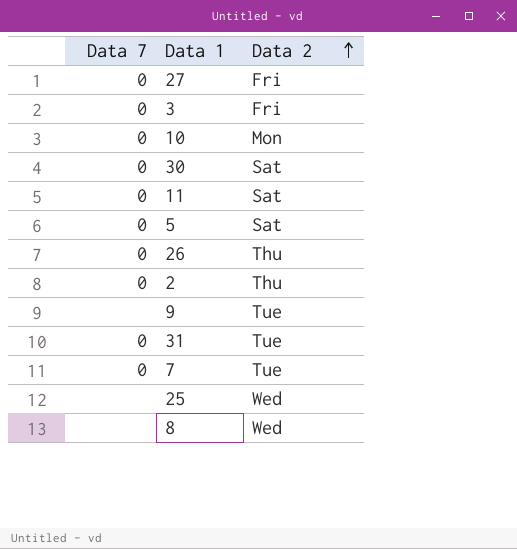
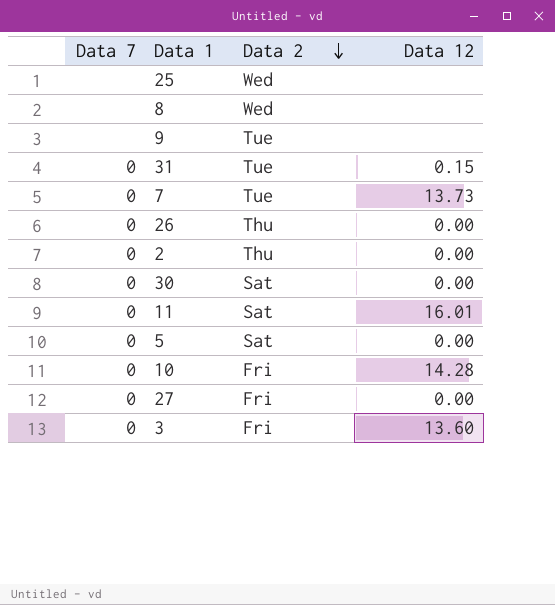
row order: Data 2 ascending -> Data 2 descending
column Data 12 | position: none -> 4
10 | Data 2: Mon -> Fri

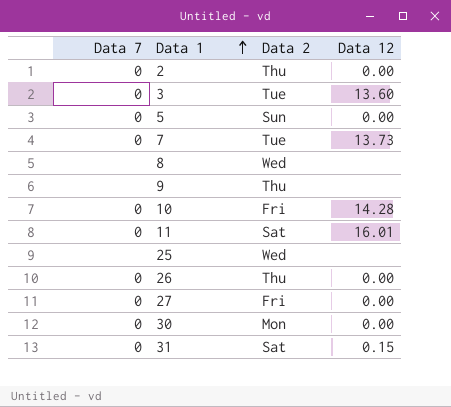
row order: Data 2 descending -> Data 1 ascending
3 | Data 2: Fri -> Tue
5 | Data 2: Sat -> Sun
9 | Data 2: Tue -> Thu
30 | Data 2: Sat -> Mon
31 | Data 2: Tue -> Sat

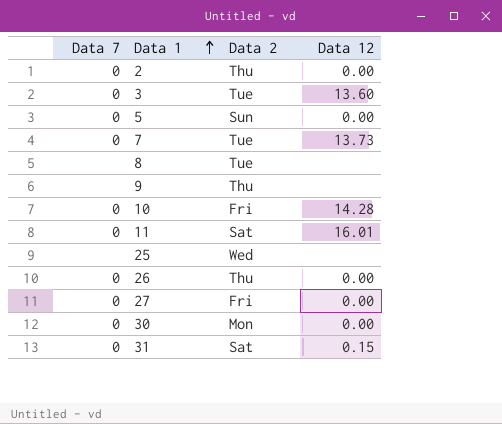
8 | Data 2: Wed -> Tue

